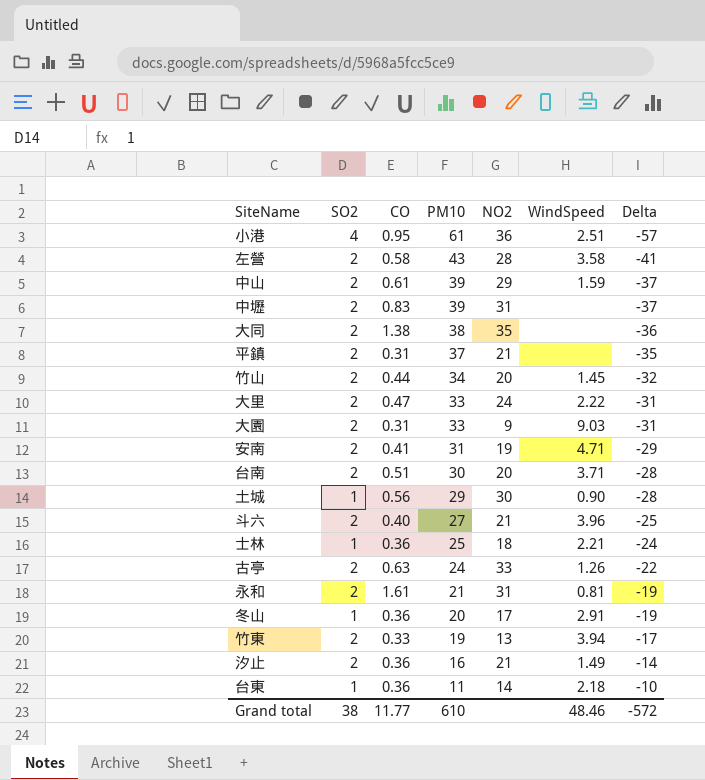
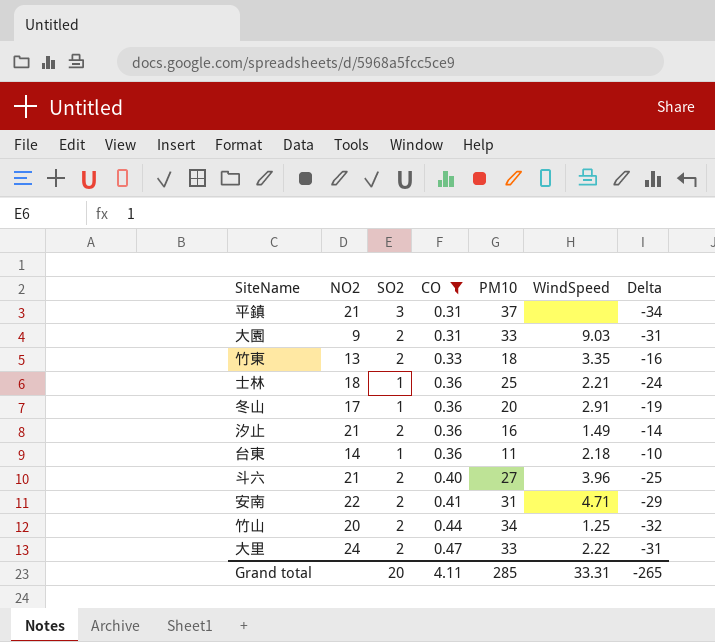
filter: none -> CO <= 0.47
row order: PM10 descending -> CO ascending
column NO2 | position: 5 -> 2
平鎮 | SO2: 2 -> 3
平鎮 | Delta: -35 -> -34
竹東 | PM10: 19 -> 18
竹東 | WindSpeed: 3.94 -> 3.35
竹東 | Delta: -17 -> -16
安南 | NO2: 19 -> 22
竹山 | WindSpeed: 1.45 -> 1.25
Grand total | SO2: 38 -> 20
Grand total | CO: 11.77 -> 4.11
Grand total | PM10: 610 -> 285
Grand total | WindSpeed: 48.46 -> 33.31
Grand total | Delta: -572 -> -265

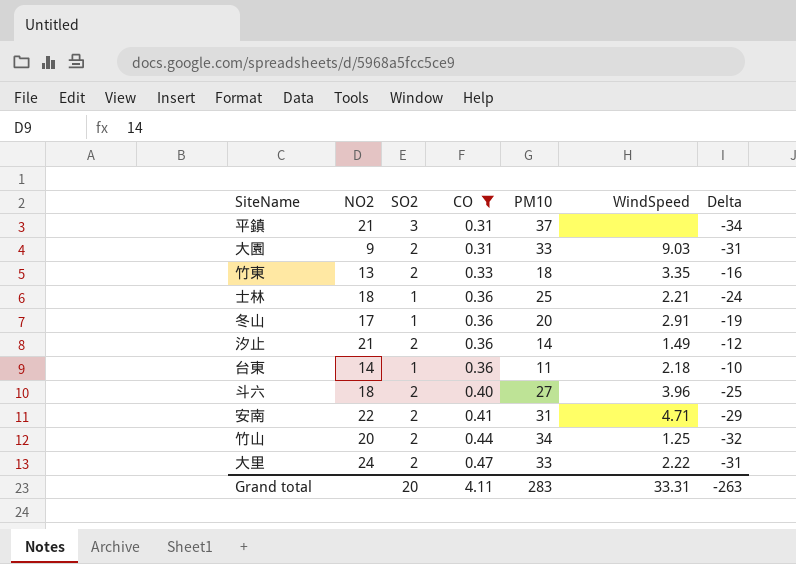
汐止 | PM10: 16 -> 14
汐止 | Delta: -14 -> -12
斗六 | NO2: 21 -> 18
Grand total | PM10: 285 -> 283
Grand total | Delta: -265 -> -263

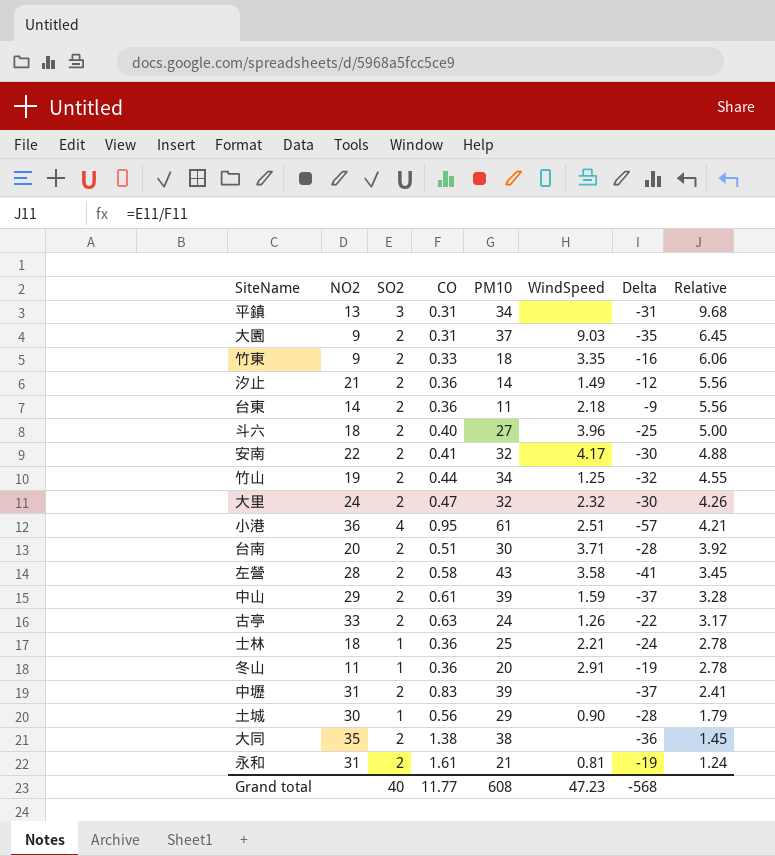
filter: CO <= 0.47 -> none
row order: CO ascending -> Relative descending
column Relative | formula: none -> [SO2] / [CO]
平鎮 | NO2: 21 -> 13
平鎮 | PM10: 37 -> 34
平鎮 | Delta: -34 -> -31
大園 | PM10: 33 -> 37
大園 | Delta: -31 -> -35
竹東 | NO2: 13 -> 9
台東 | SO2: 1 -> 2
台東 | Delta: -10 -> -9
安南 | PM10: 31 -> 32
安南 | WindSpeed: 4.71 -> 4.17
安南 | Delta: -29 -> -30
竹山 | NO2: 20 -> 19
大里 | PM10: 33 -> 32
大里 | WindSpeed: 2.22 -> 2.32
大里 | Delta: -31 -> -30
冬山 | NO2: 17 -> 11
Grand total | SO2: 20 -> 40
Grand total | CO: 4.11 -> 11.77
Grand total | PM10: 283 -> 608
Grand total | WindSpeed: 33.31 -> 47.23
Grand total | Delta: -263 -> -568

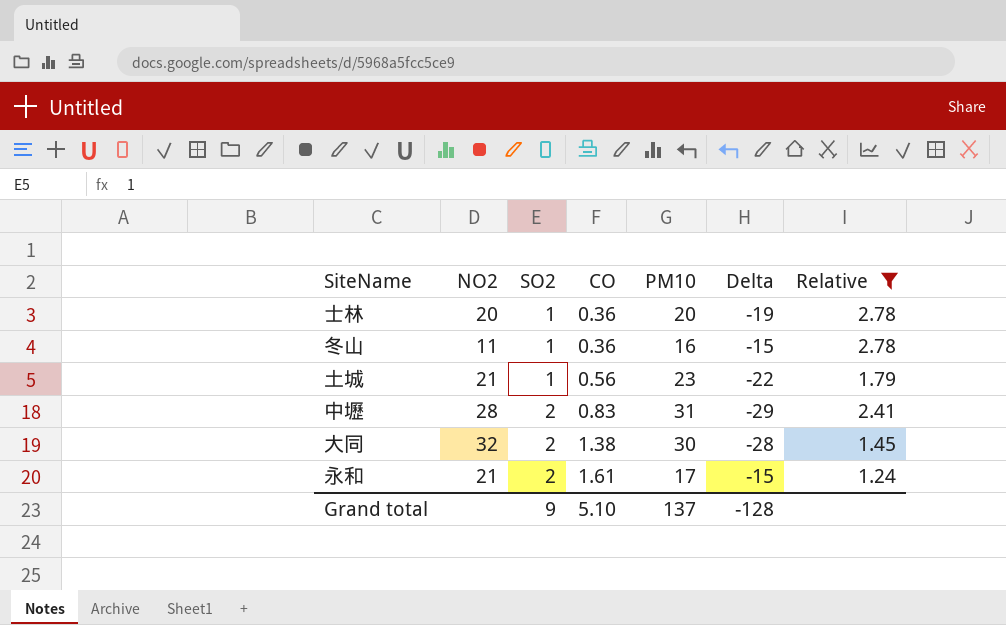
filter: none -> Relative <= 2.78
row order: Relative descending -> SO2 ascending
column WindSpeed | position: 6 -> none
士林 | NO2: 18 -> 20
士林 | PM10: 25 -> 20
士林 | Delta: -24 -> -19
冬山 | PM10: 20 -> 16
冬山 | Delta: -19 -> -15
土城 | NO2: 30 -> 21
土城 | PM10: 29 -> 23
土城 | Delta: -28 -> -22
中壢 | NO2: 31 -> 28
中壢 | PM10: 39 -> 31
中壢 | Delta: -37 -> -29
大同 | NO2: 35 -> 32
大同 | PM10: 38 -> 30
大同 | Delta: -36 -> -28
永和 | NO2: 31 -> 21
永和 | PM10: 21 -> 17
永和 | Delta: -19 -> -15
Grand total | SO2: 40 -> 9
Grand total | CO: 11.77 -> 5.10
Grand total | PM10: 608 -> 137
Grand total | Delta: -568 -> -128

